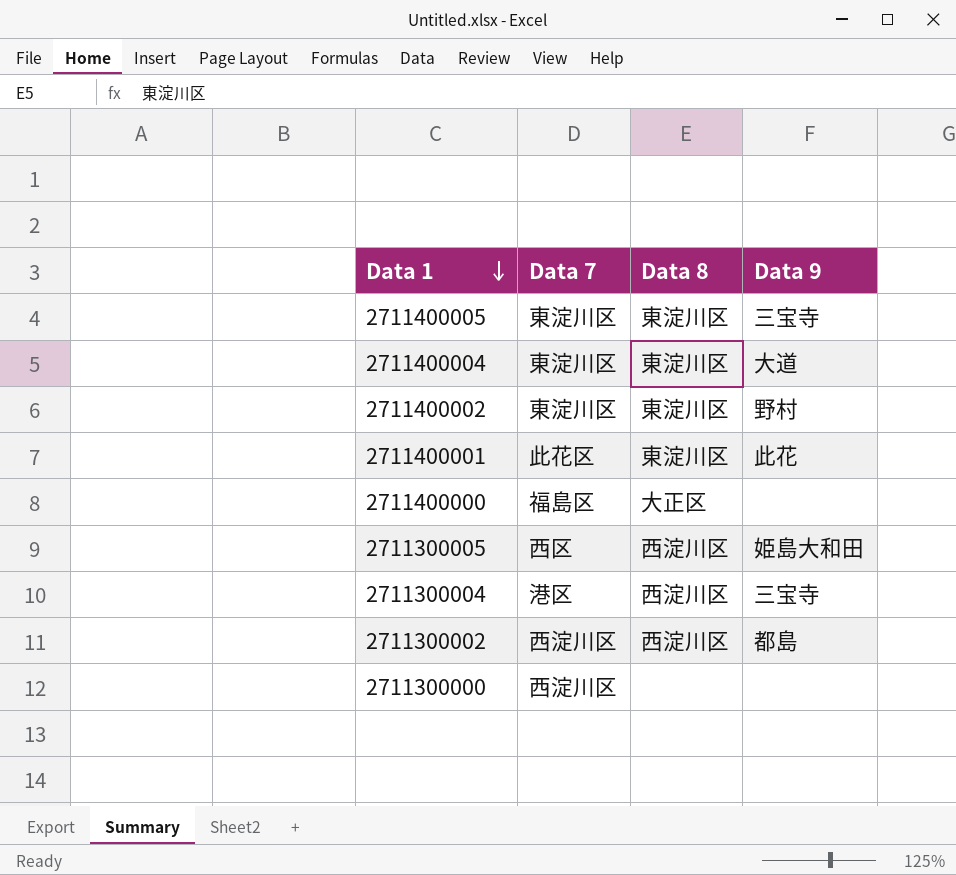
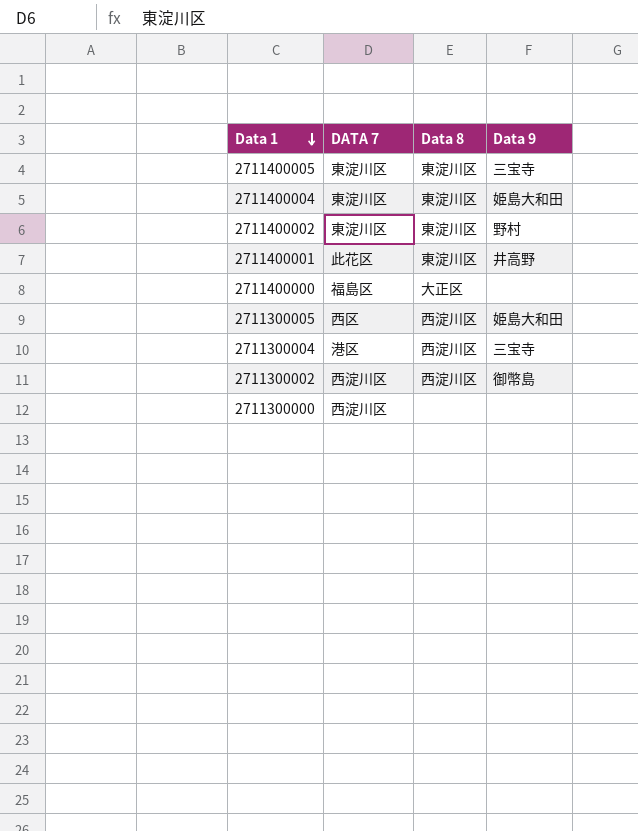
column name: Data 7 -> DATA 7
2711400004 | Data 9: 大道 -> 姫島大和田
2711400001 | Data 9: 此花 -> 井高野
2711300002 | Data 9: 都島 -> 御幣島

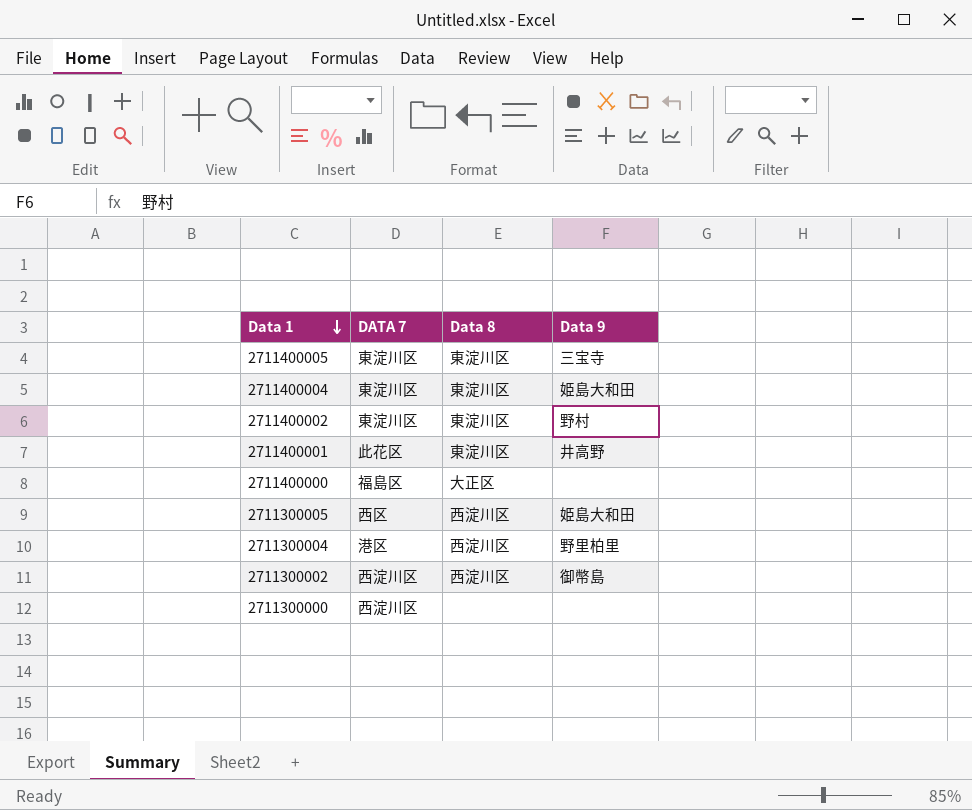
2711300004 | Data 9: 三宝寺 -> 野里柏里

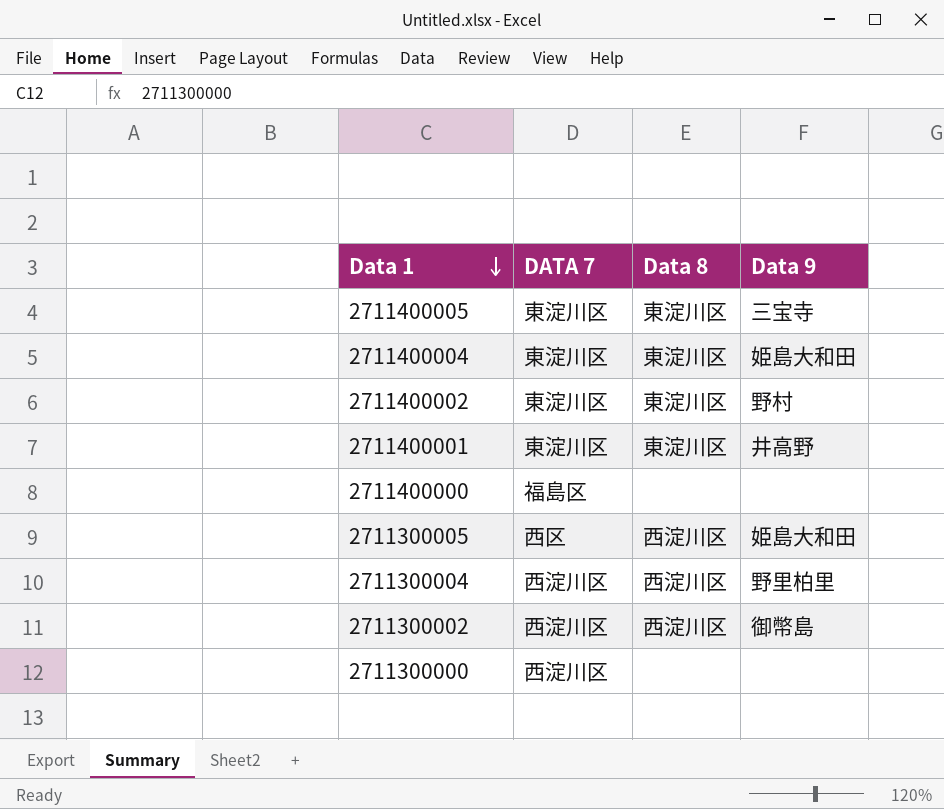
2711400001 | DATA 7: 此花区 -> 東淀川区
2711400000 | Data 8: 大正区 -> none
2711300004 | DATA 7: 港区 -> 西淀川区

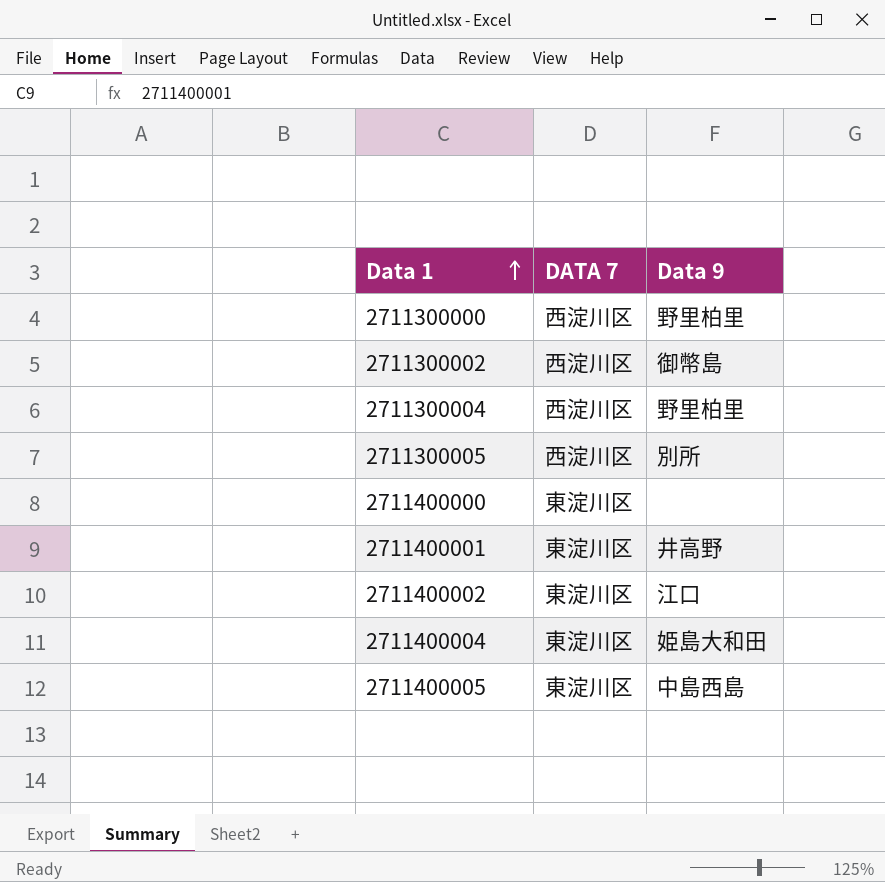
row order: Data 1 descending -> Data 1 ascending
column Data 8 | position: 3 -> none
2711300000 | Data 9: none -> 野里柏里
2711300005 | DATA 7: 西区 -> 西淀川区
2711300005 | Data 9: 姫島大和田 -> 別所
2711400000 | DATA 7: 福島区 -> 東淀川区
2711400002 | Data 9: 野村 -> 江口
2711400005 | Data 9: 三宝寺 -> 中島西島

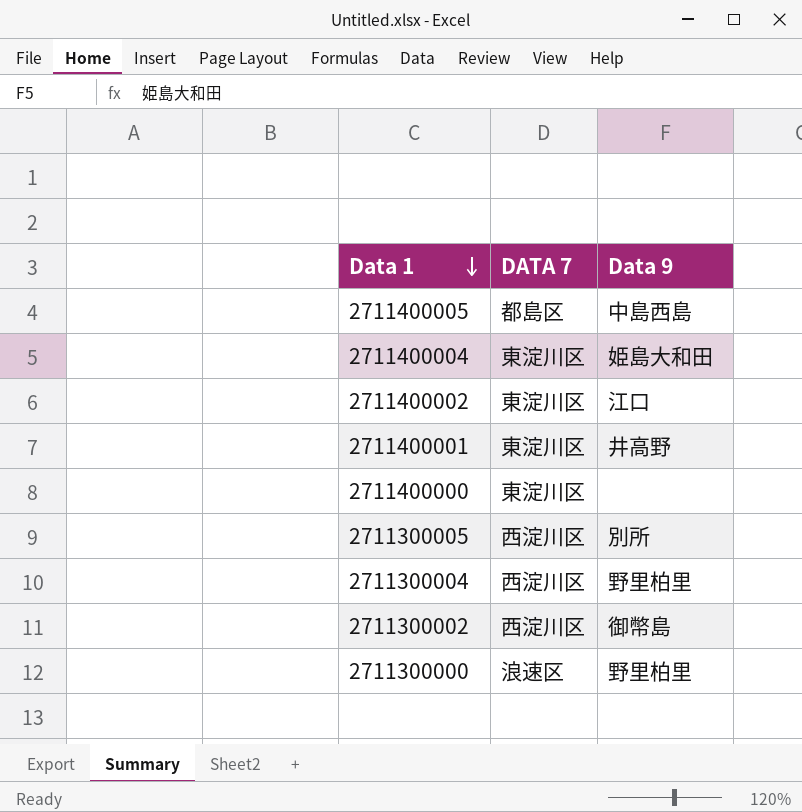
row order: Data 1 ascending -> Data 1 descending
2711400005 | DATA 7: 東淀川区 -> 都島区
2711300000 | DATA 7: 西淀川区 -> 浪速区

